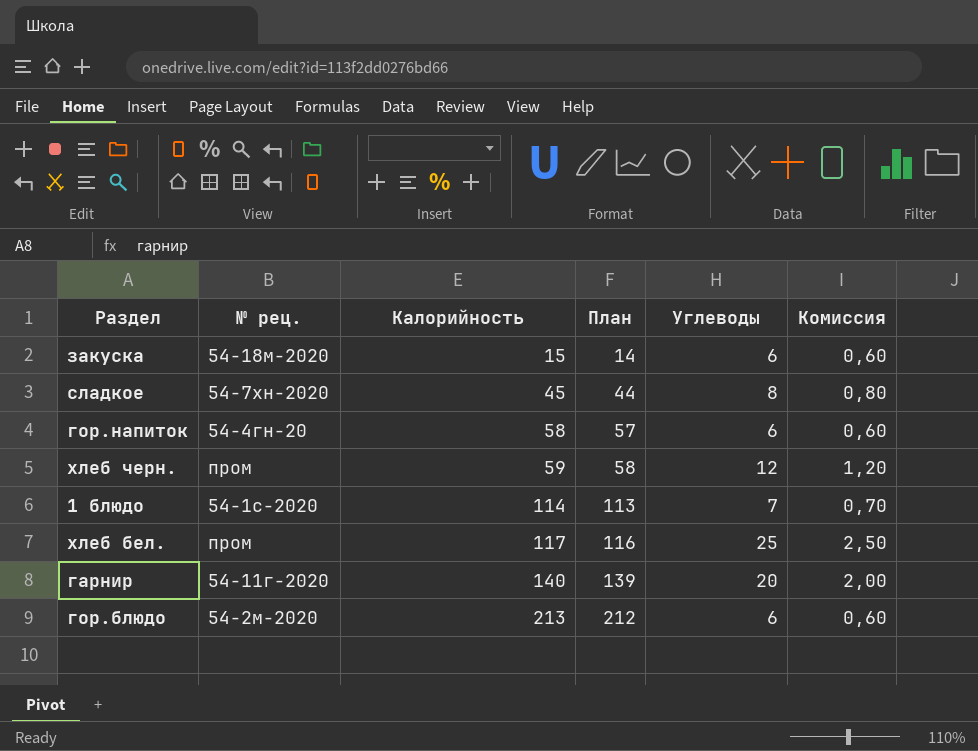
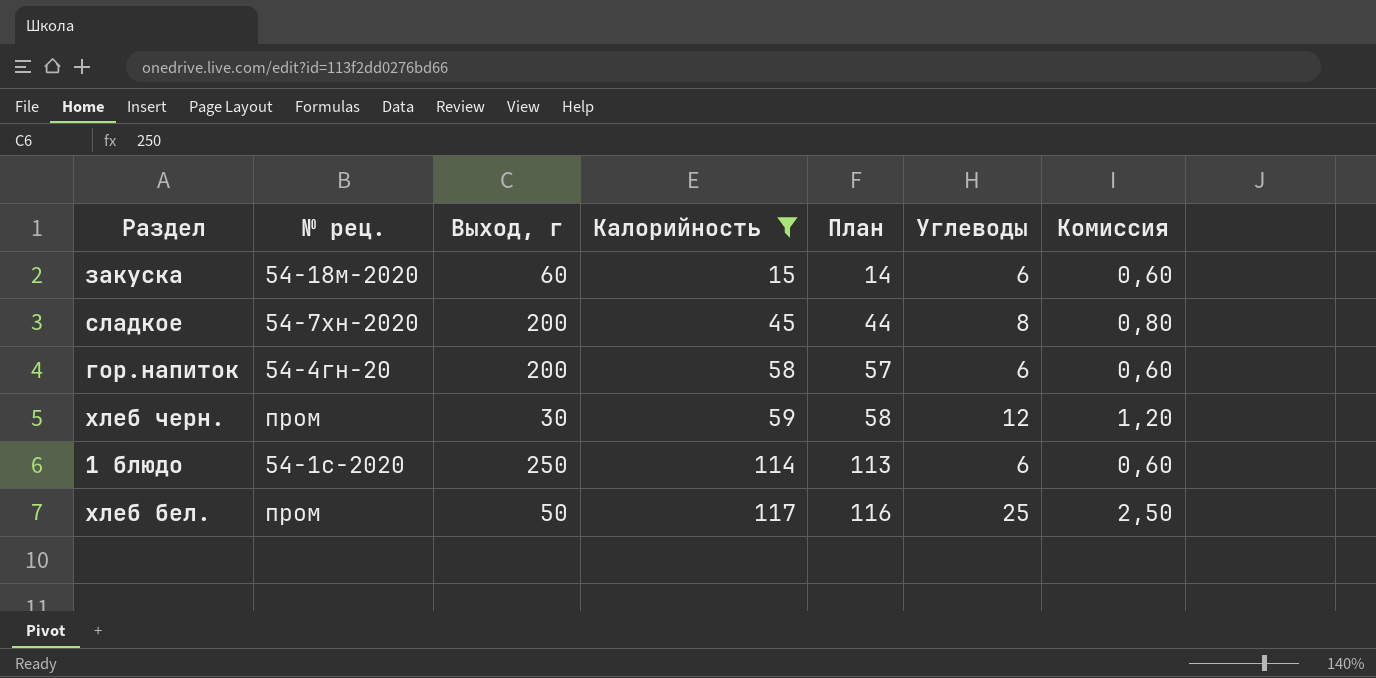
filter: none -> Калорийность <= 117
column Выход, г | position: none -> 3
1 блюдо | Углеводы: 7 -> 6
1 блюдо | Комиссия: 0,70 -> 0,60

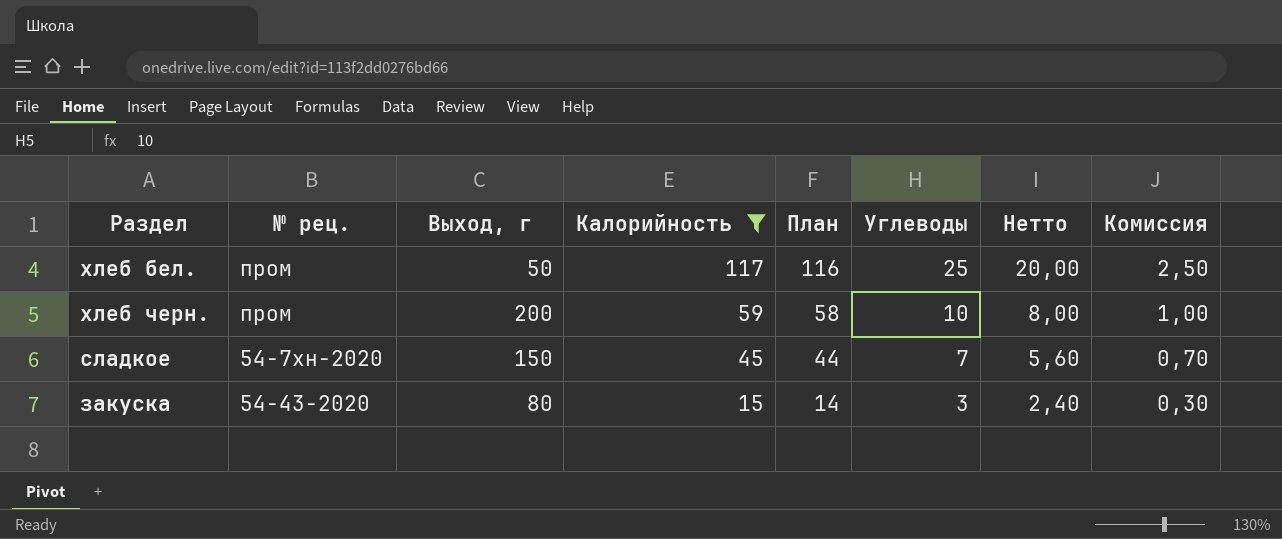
row order: Калорийность ascending -> Калорийность descending
column Нетто | formula: none -> [Углеводы] * 0,8
row гор.напиток: 54-4гн-20 | 200 | 58 | 57 | 6 | 0,60 -> none
row 1 блюдо: 54-1с-2020 | 250 | 114 | 113 | 6 | 0,60 -> none
хлеб черн. | Выход, г: 30 -> 200
хлеб черн. | Углеводы: 12 -> 10
хлеб черн. | Комиссия: 1,20 -> 1,00
сладкое | Выход, г: 200 -> 150
сладкое | Углеводы: 8 -> 7
сладкое | Комиссия: 0,80 -> 0,70
закуска | № рец.: 54-18м-2020 -> 54-43-2020
закуска | Выход, г: 60 -> 80
закуска | Углеводы: 6 -> 3
закуска | Комиссия: 0,60 -> 0,30

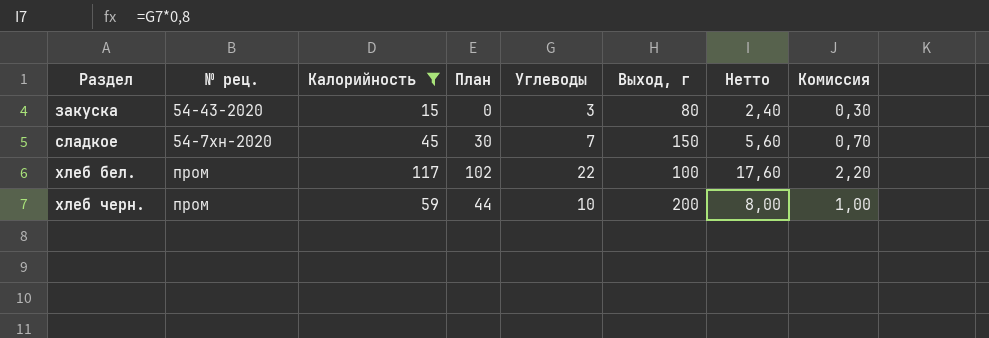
row order: Калорийность descending -> Раздел ascending
column План | formula: [Калорийность] - 1 -> [Калорийность] - 15
column Выход, г | position: 3 -> 6
хлеб бел. | Углеводы: 25 -> 22
хлеб бел. | Выход, г: 50 -> 100
хлеб бел. | Нетто: 20,00 -> 17,60
хлеб бел. | Комиссия: 2,50 -> 2,20

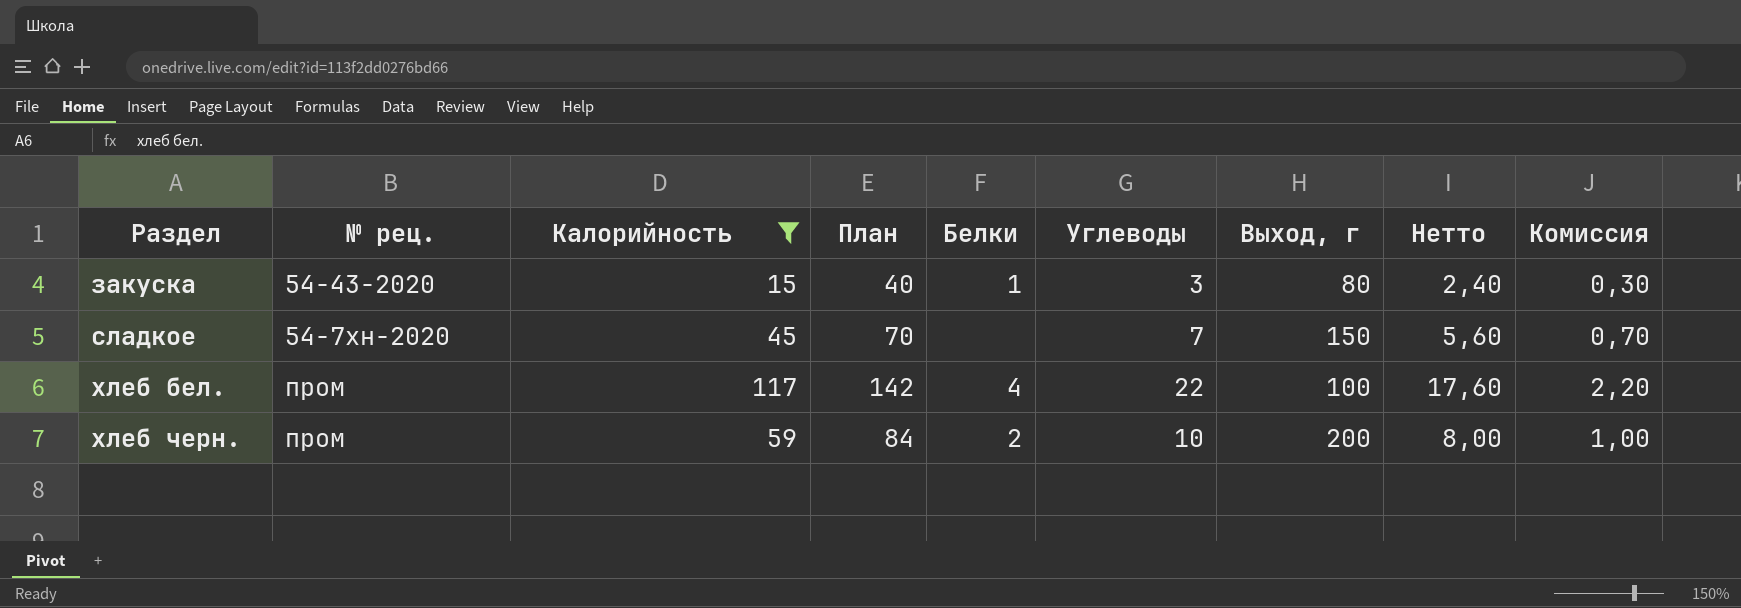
column План | formula: [Калорийность] - 15 -> [Калорийность] + 25
column Белки | position: none -> 5

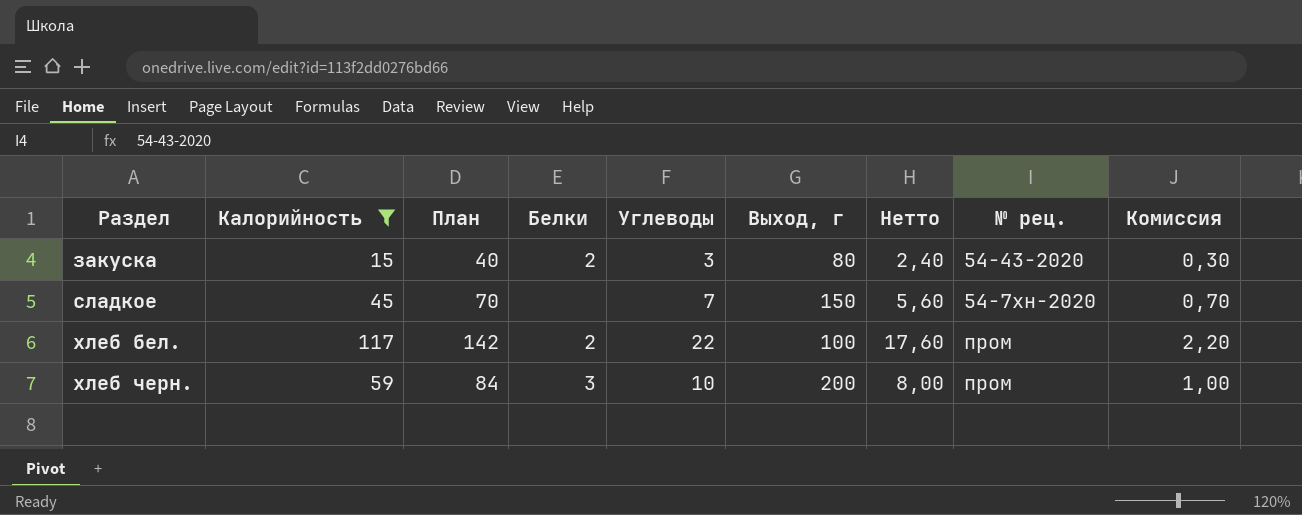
column № рец. | position: 2 -> 8
закуска | Белки: 1 -> 2
хлеб бел. | Белки: 4 -> 2
хлеб черн. | Белки: 2 -> 3

